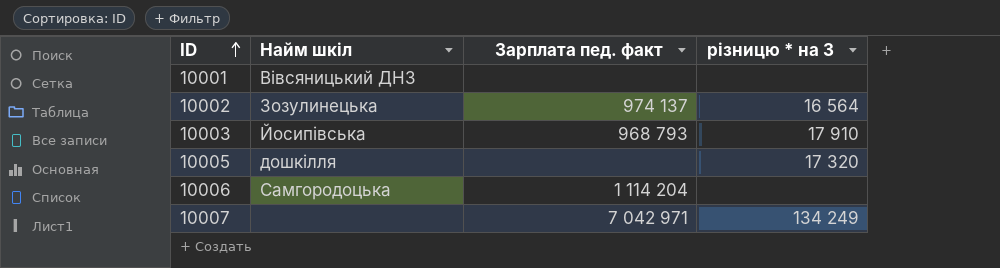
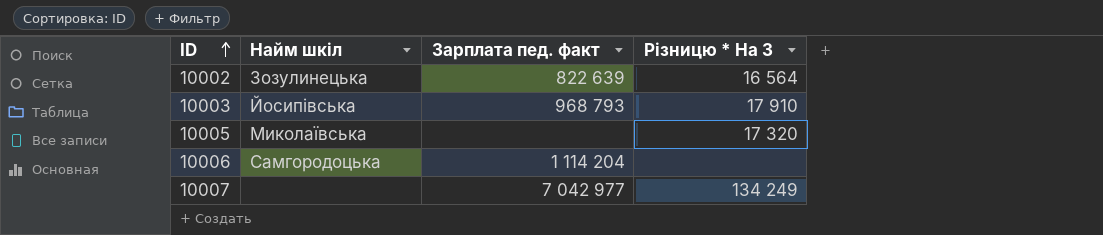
column name: різницю * на 3 -> Різницю * На 3
row 10001: Вівсяницький ДНЗ | none | none -> none
10002 | Зарплата пед. факт: 974 137 -> 822 639
10005 | Найм шкіл: дошкілля -> Миколаївська
10007 | Зарплата пед. факт: 7 042 971 -> 7 042 977

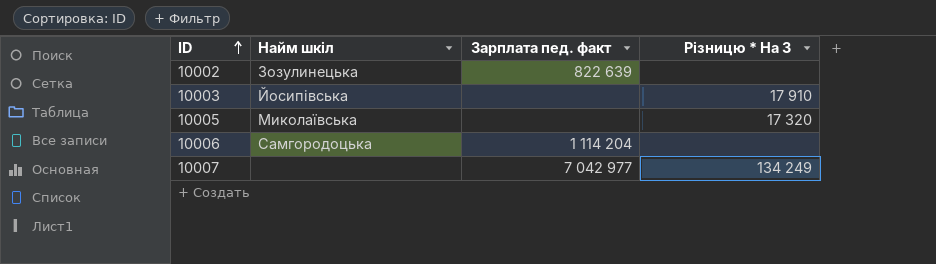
10002 | Різницю * На 3: 16 564 -> none
10003 | Зарплата пед. факт: 968 793 -> none

